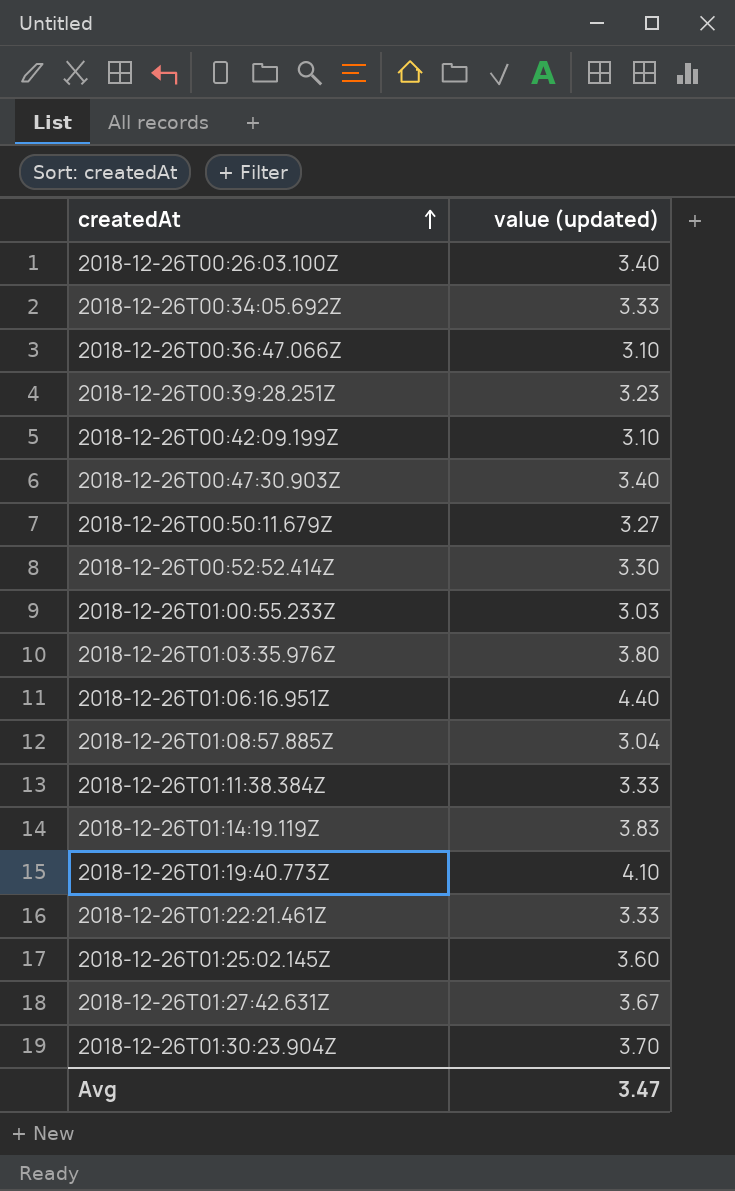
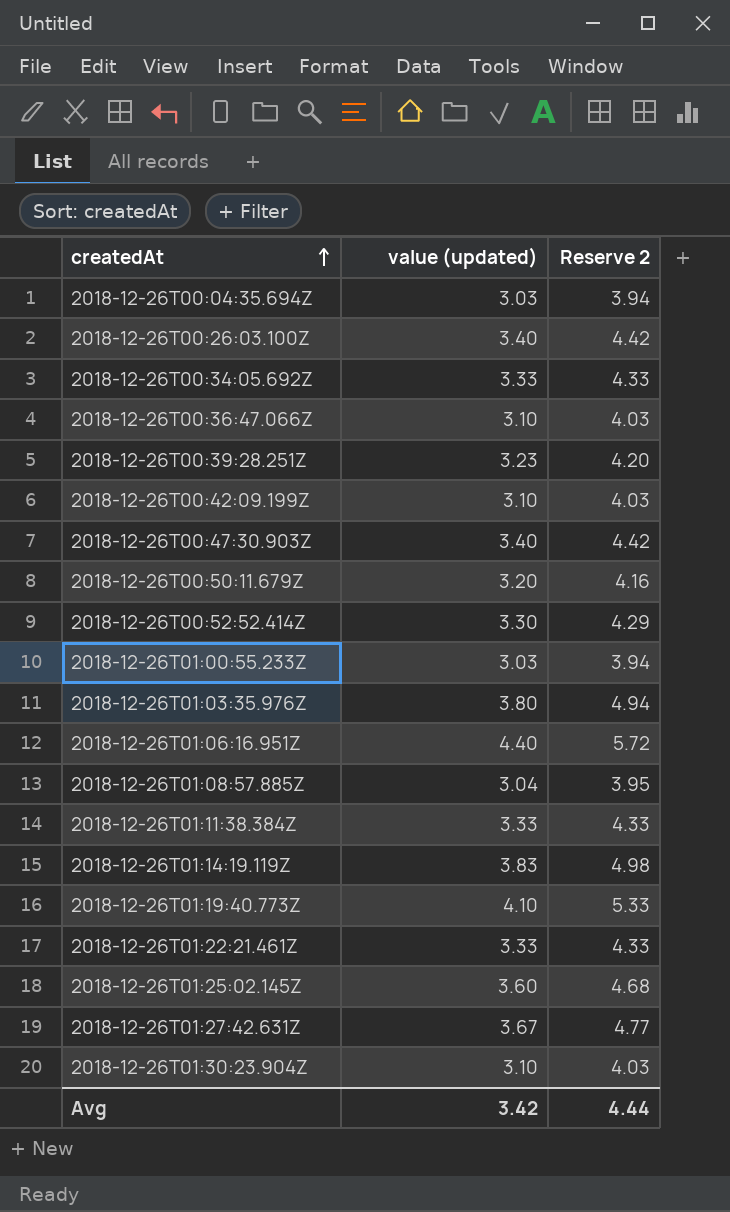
column Reserve 2 | formula: none -> [value (updated)] * 1.3
row 2018-12-26T00:04:35.694Z: none -> 3.03 | 3.94
2018-12-26T00:50:11.679Z | value (updated): 3.27 -> 3.20
2018-12-26T01:30:23.904Z | value (updated): 3.70 -> 3.10
Avg | value (updated): 3.47 -> 3.42

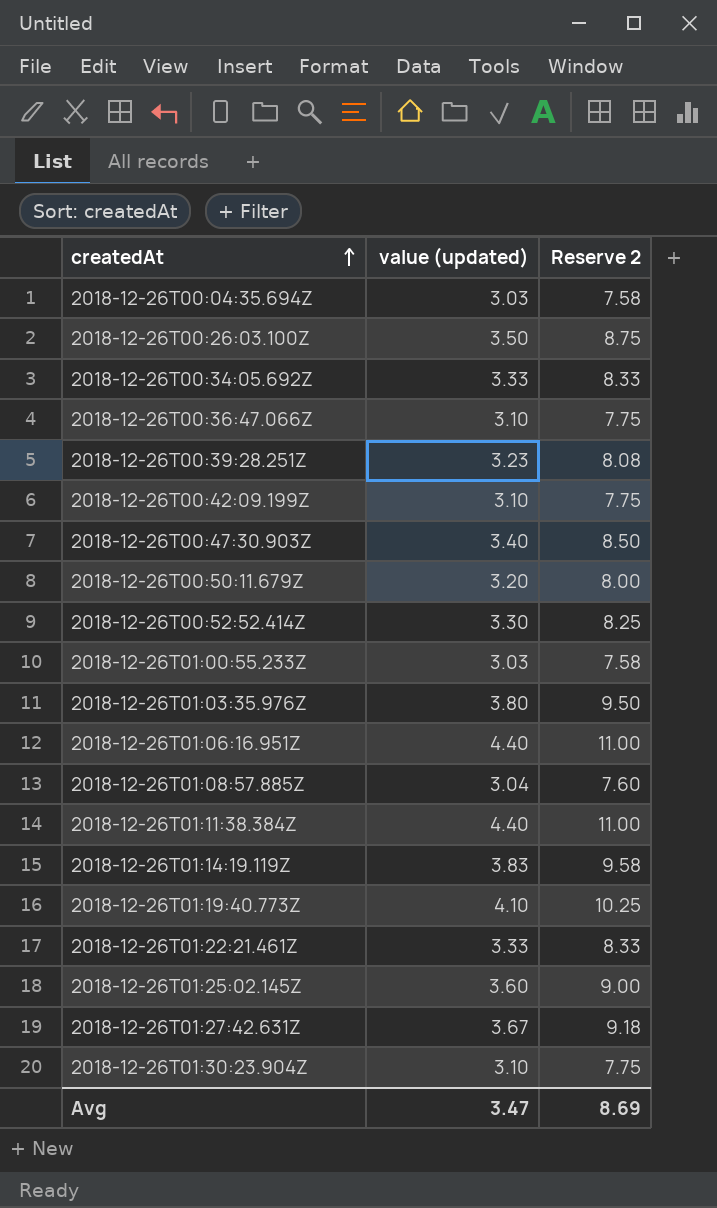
column Reserve 2 | formula: [value (updated)] * 1.3 -> [value (updated)] * 2.5
2018-12-26T00:26:03.100Z | value (updated): 3.40 -> 3.50
2018-12-26T01:11:38.384Z | value (updated): 3.33 -> 4.40
Avg | value (updated): 3.42 -> 3.47
Avg | Reserve 2: 4.44 -> 8.69

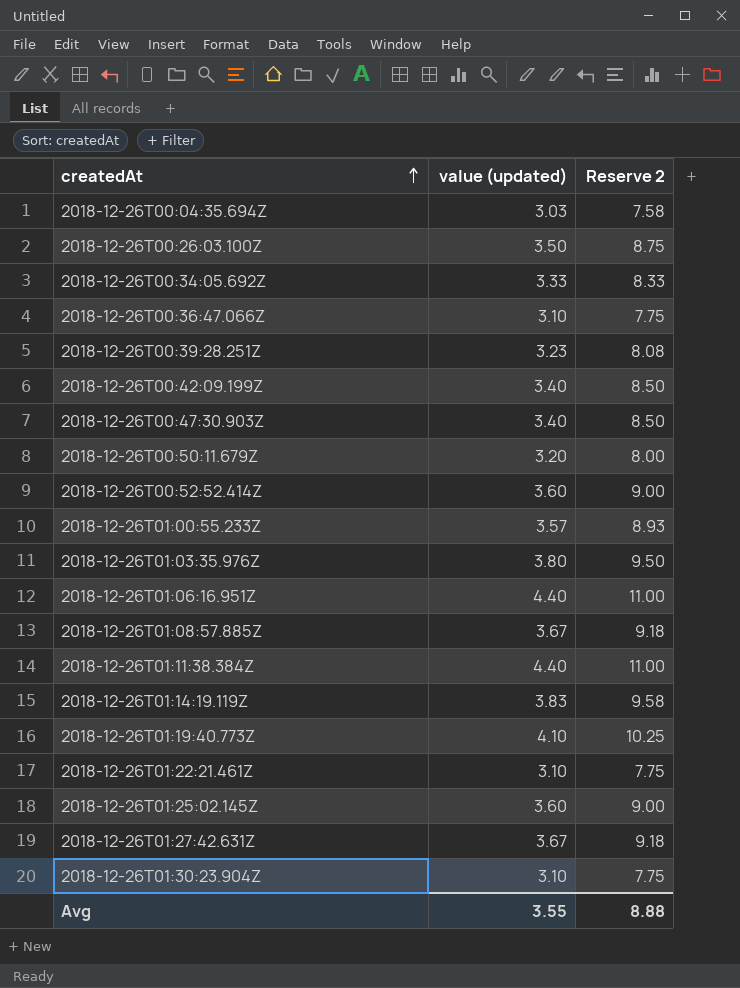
2018-12-26T00:42:09.199Z | value (updated): 3.10 -> 3.40
2018-12-26T00:42:09.199Z | Reserve 2: 7.75 -> 8.50
2018-12-26T00:52:52.414Z | value (updated): 3.30 -> 3.60
2018-12-26T00:52:52.414Z | Reserve 2: 8.25 -> 9.00
2018-12-26T01:00:55.233Z | value (updated): 3.03 -> 3.57
2018-12-26T01:00:55.233Z | Reserve 2: 7.58 -> 8.93
2018-12-26T01:08:57.885Z | value (updated): 3.04 -> 3.67
2018-12-26T01:08:57.885Z | Reserve 2: 7.60 -> 9.18
2018-12-26T01:22:21.461Z | value (updated): 3.33 -> 3.10
2018-12-26T01:22:21.461Z | Reserve 2: 8.33 -> 7.75
Avg | value (updated): 3.47 -> 3.55
Avg | Reserve 2: 8.69 -> 8.88

